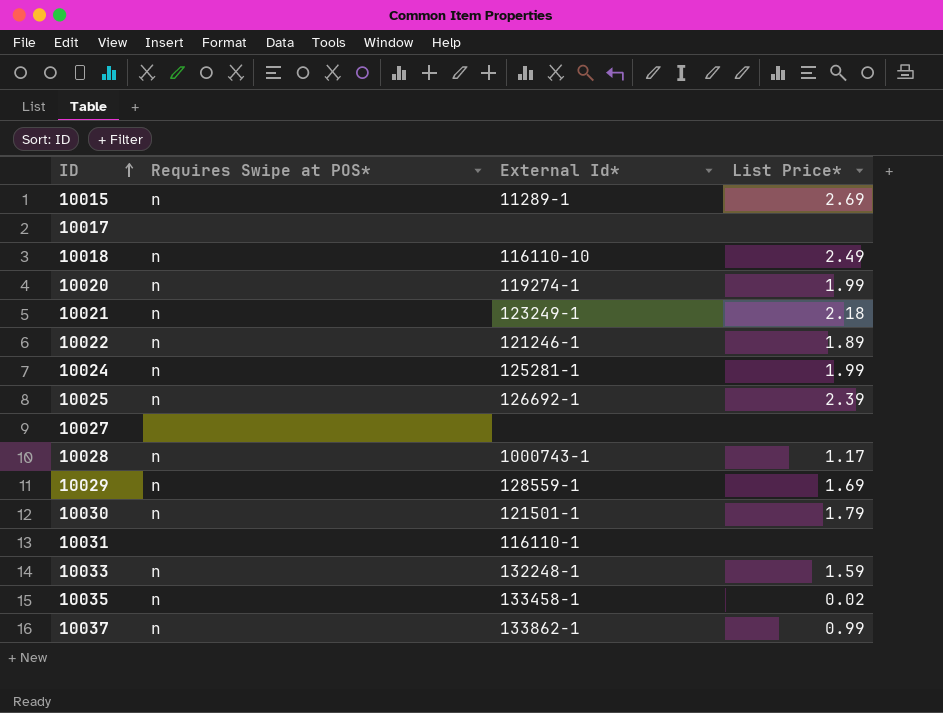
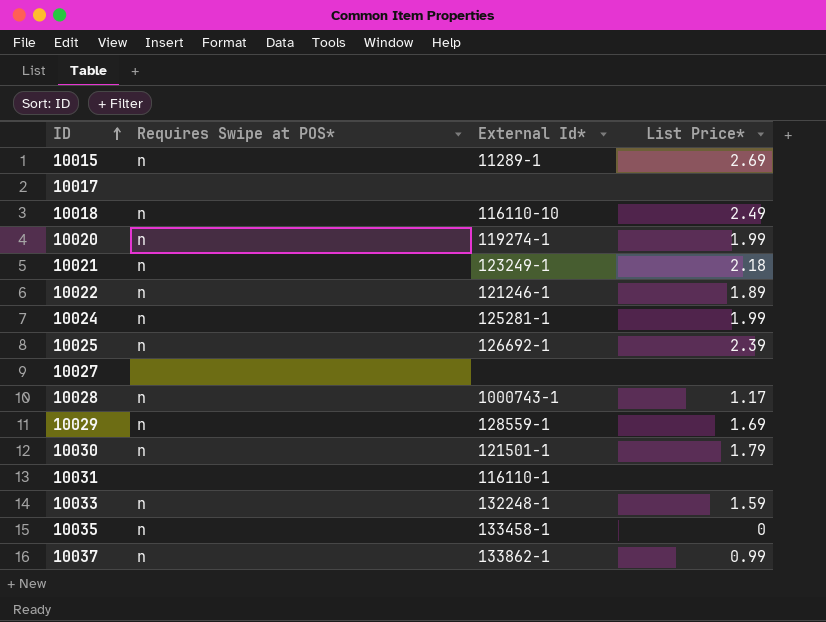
10035 | List Price*: 0.02 -> 0

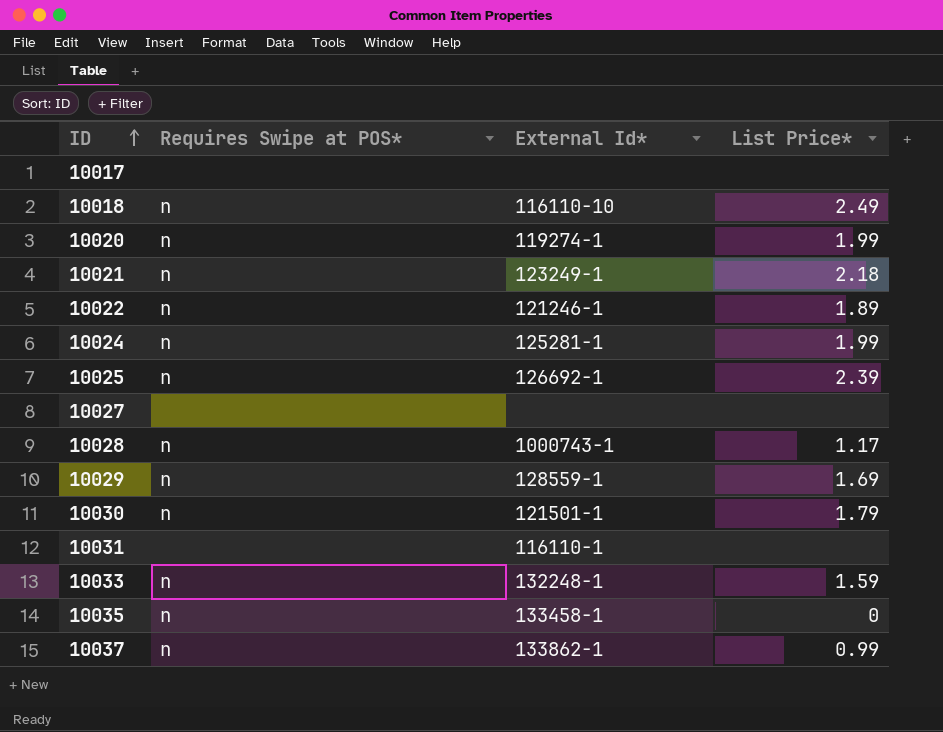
row 10015: n | 11289-1 | 2.69 -> none

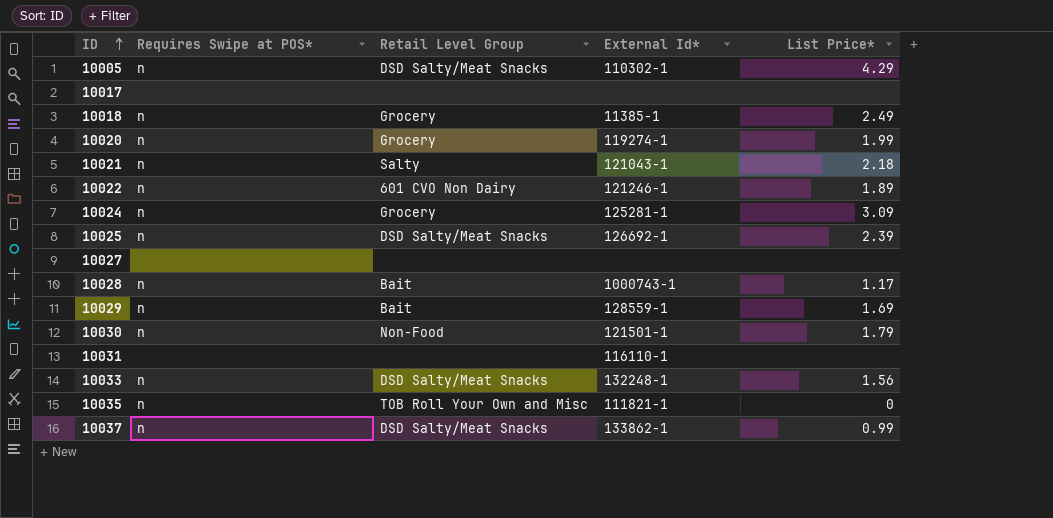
column Retail Level Group | position: none -> 3
row 10005: none -> n | DSD Salty/Meat Snacks | 110302-1 | 4.29
10018 | External Id*: 116110-10 -> 11385-1
10021 | External Id*: 123249-1 -> 121043-1
10024 | List Price*: 1.99 -> 3.09
10033 | List Price*: 1.59 -> 1.56
10035 | External Id*: 133458-1 -> 111821-1

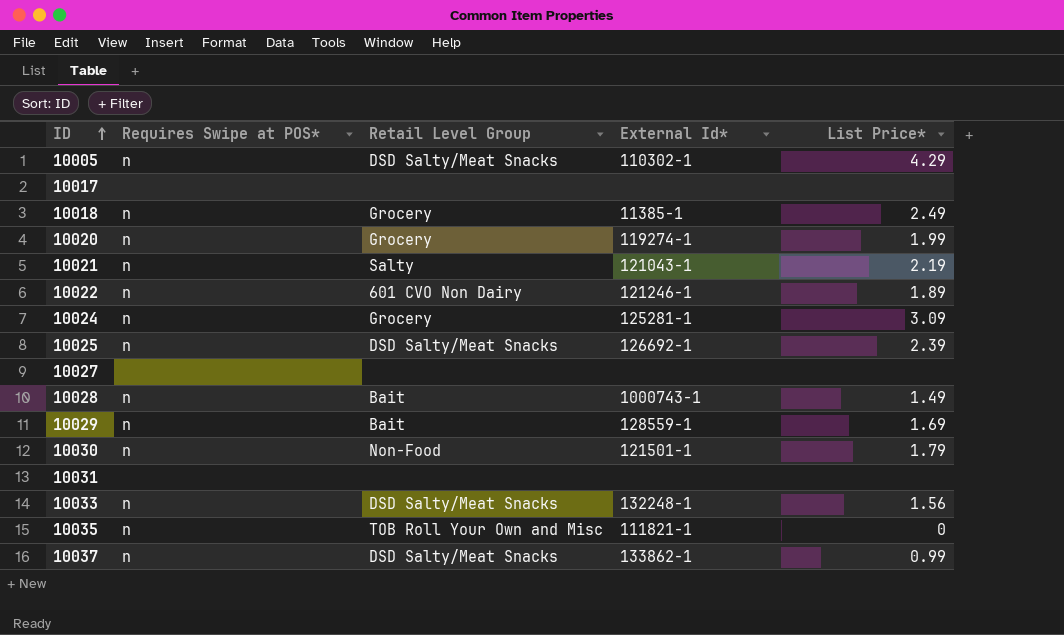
10021 | List Price*: 2.18 -> 2.19
10028 | List Price*: 1.17 -> 1.49
10031 | External Id*: 116110-1 -> none

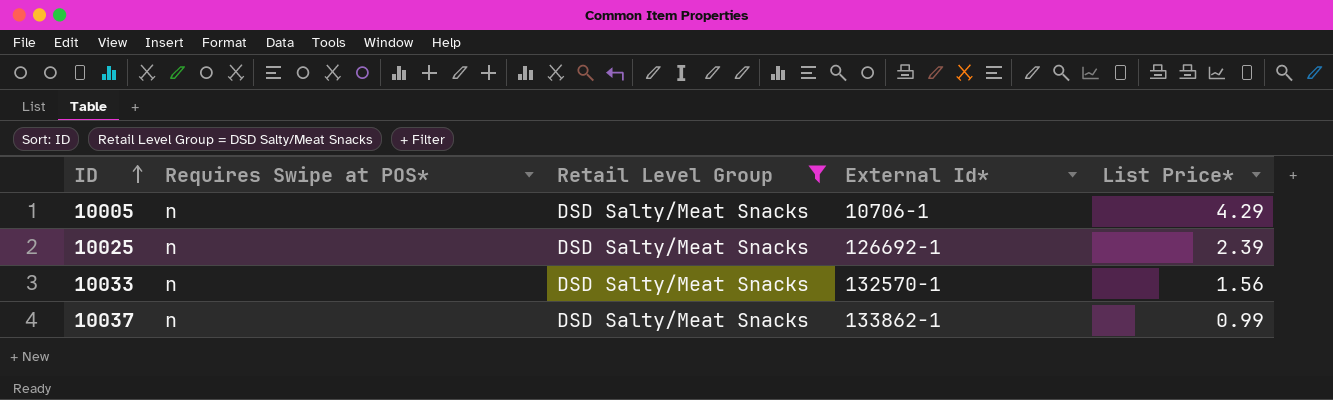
filter: none -> Retail Level Group = DSD Salty/Meat Snacks
10005 | External Id*: 110302-1 -> 10706-1
10033 | External Id*: 132248-1 -> 132570-1

